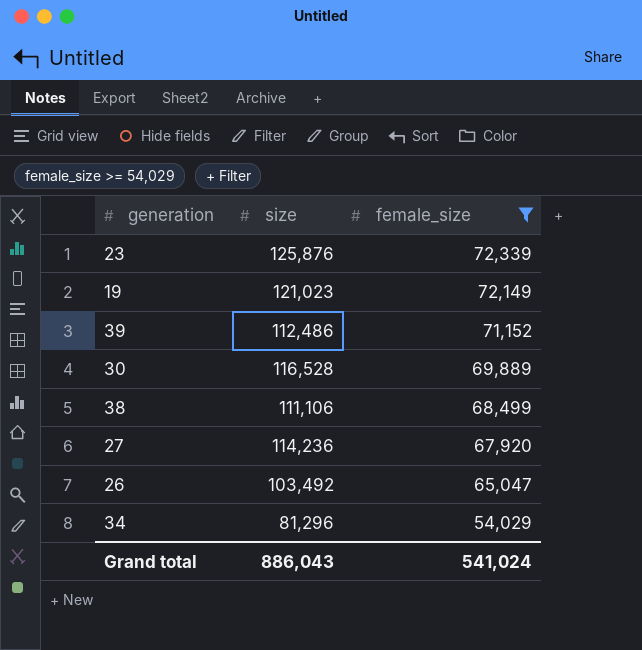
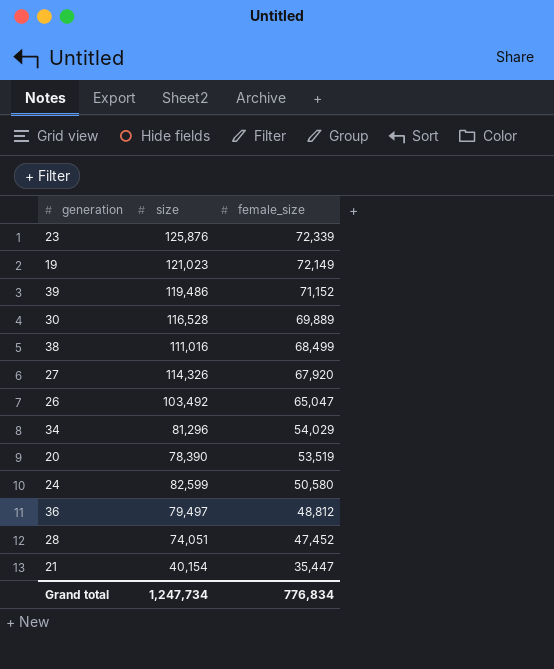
filter: female_size >= 54,029 -> none
39 | size: 112,486 -> 119,486
38 | size: 111,106 -> 111,016
27 | size: 114,236 -> 114,326
Grand total | size: 886,043 -> 1,247,734
Grand total | female_size: 541,024 -> 776,834

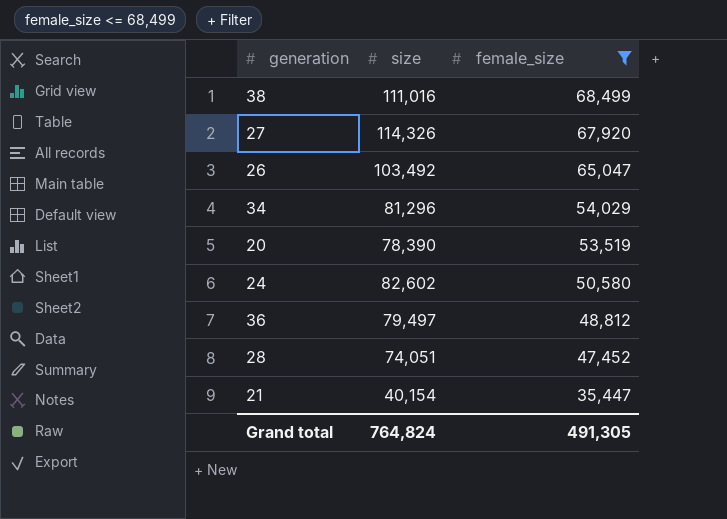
filter: none -> female_size <= 68,499
24 | size: 82,599 -> 82,602
Grand total | size: 1,247,734 -> 764,824
Grand total | female_size: 776,834 -> 491,305

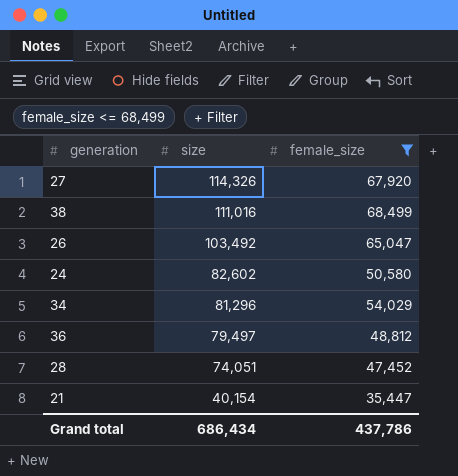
row order: female_size descending -> size descending
row 20: 78,390 | 53,519 -> none
Grand total | size: 764,824 -> 686,434
Grand total | female_size: 491,305 -> 437,786

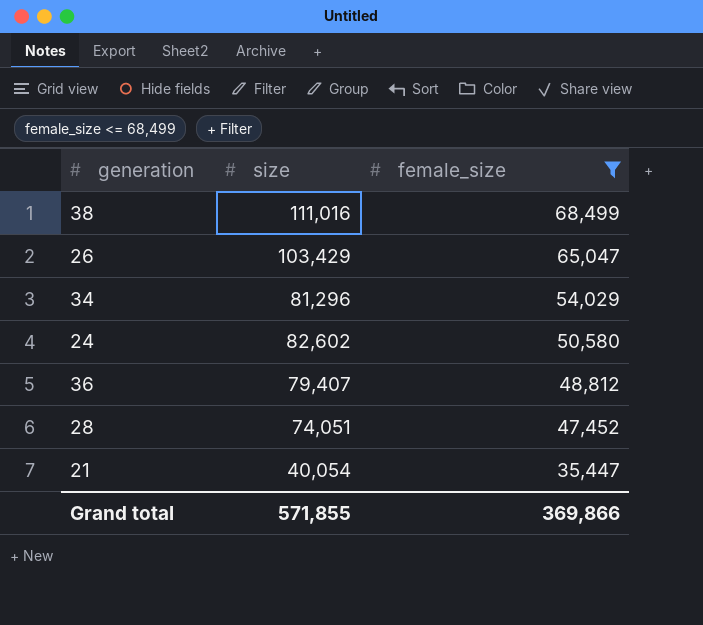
row order: size descending -> female_size descending
row 27: 114,326 | 67,920 -> none
26 | size: 103,492 -> 103,429
36 | size: 79,497 -> 79,407
21 | size: 40,154 -> 40,054
Grand total | size: 686,434 -> 571,855
Grand total | female_size: 437,786 -> 369,866

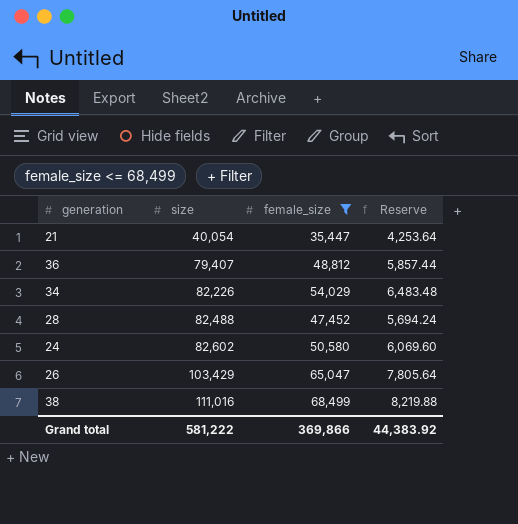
row order: female_size descending -> size ascending
column Reserve | formula: none -> [female_size] * 0.12
34 | size: 81,296 -> 82,226
28 | size: 74,051 -> 82,488
Grand total | size: 571,855 -> 581,222

